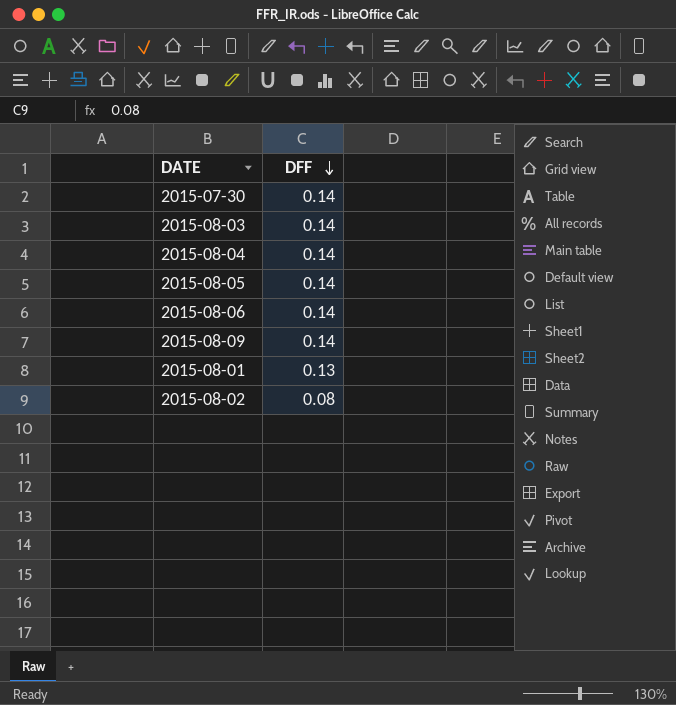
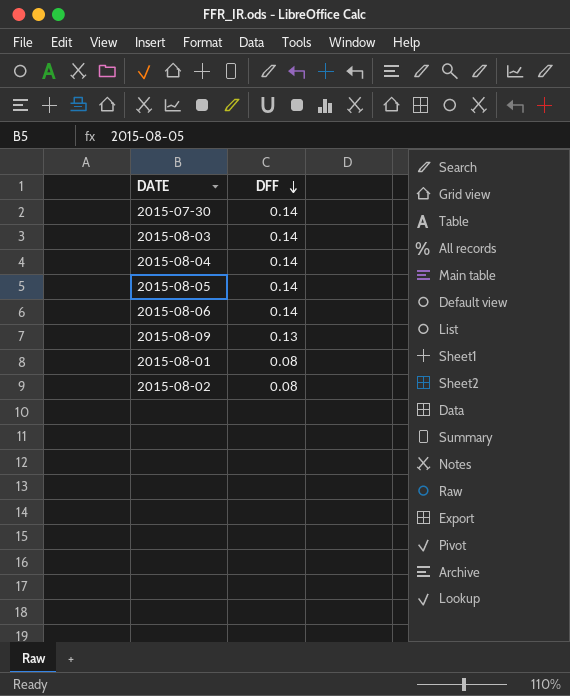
2015-08-09 | DFF: 0.14 -> 0.13
2015-08-01 | DFF: 0.13 -> 0.08

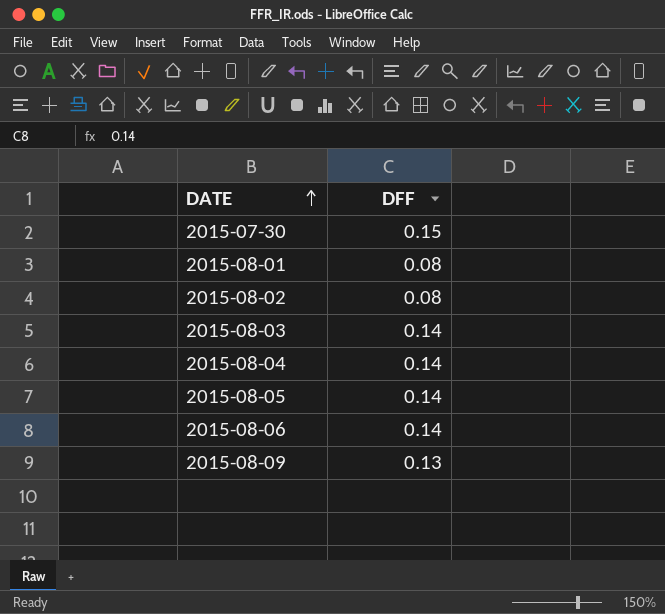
row order: DFF descending -> DATE ascending
2015-07-30 | DFF: 0.14 -> 0.15

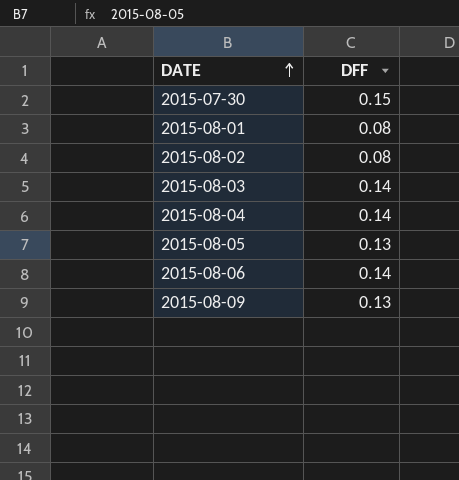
2015-08-05 | DFF: 0.14 -> 0.13

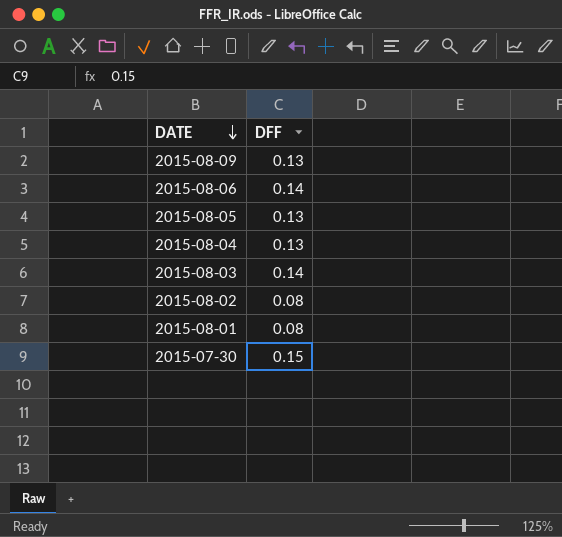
row order: DATE ascending -> DATE descending
2015-08-04 | DFF: 0.14 -> 0.13

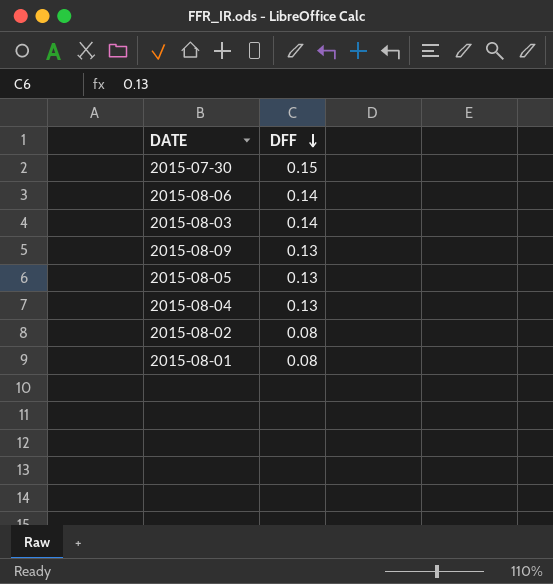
row order: DATE descending -> DFF descending

